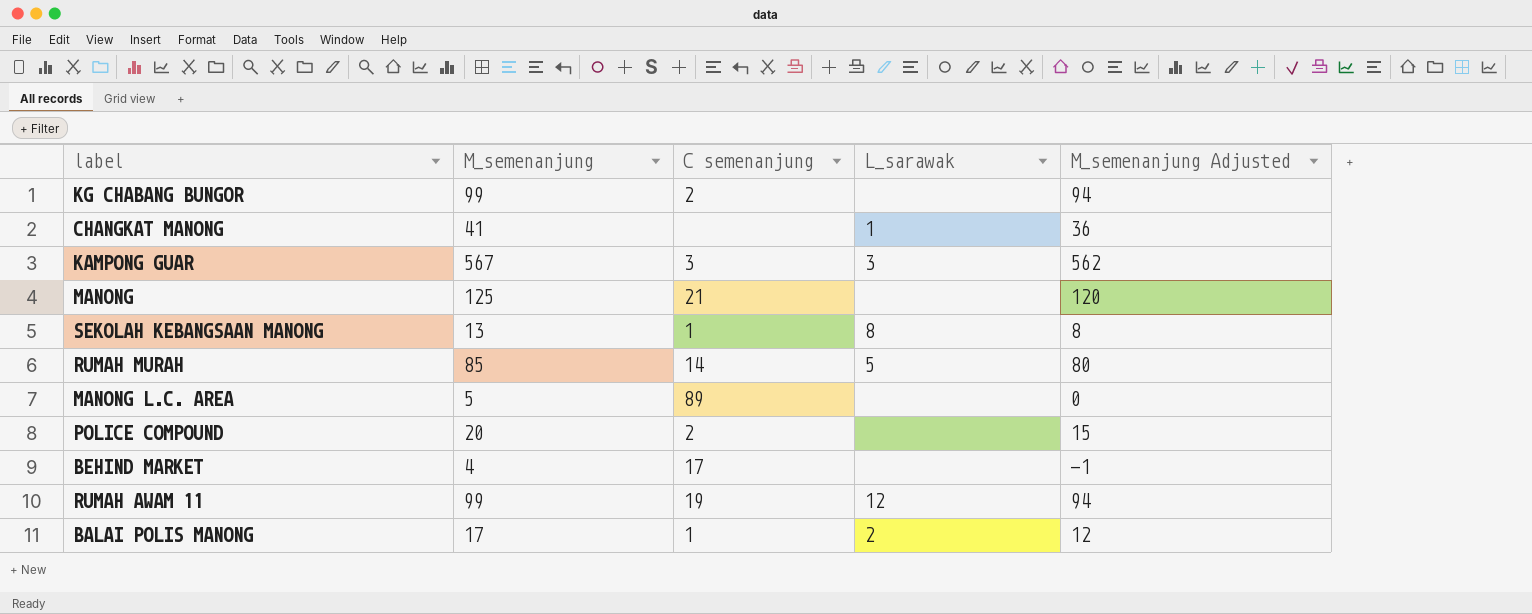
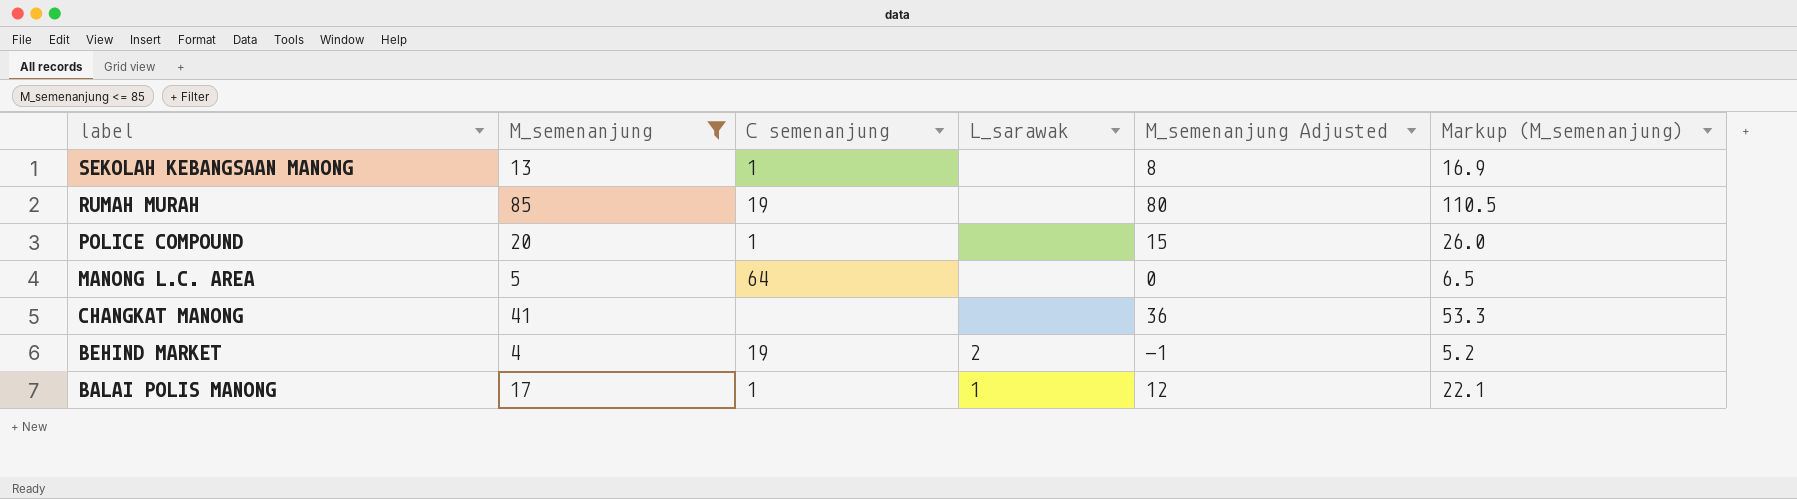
filter: none -> M_semenanjung <= 85
row order: none -> label descending
column Markup (M_semenanjung) | formula: none -> [M_semenanjung] * 1.3
SEKOLAH KEBANGSAAN MANONG | L_sarawak: 8 -> none
RUMAH MURAH | C semenanjung: 14 -> 19
RUMAH MURAH | L_sarawak: 5 -> none
POLICE COMPOUND | C semenanjung: 2 -> 1
MANONG L.C. AREA | C semenanjung: 89 -> 64
CHANGKAT MANONG | L_sarawak: 1 -> none
BEHIND MARKET | C semenanjung: 17 -> 19
BEHIND MARKET | L_sarawak: none -> 2
BALAI POLIS MANONG | L_sarawak: 2 -> 1

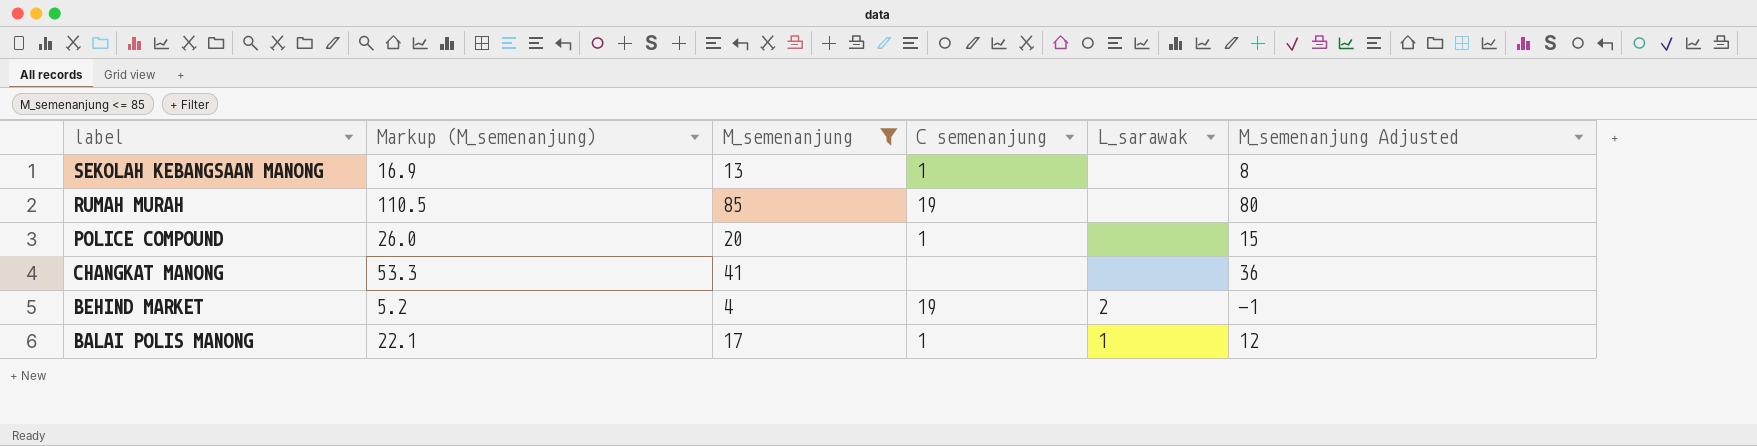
column Markup (M_semenanjung) | position: 6 -> 2
row MANONG L.C. AREA: 5 | 64 | none | 0 | 6.5 -> none

